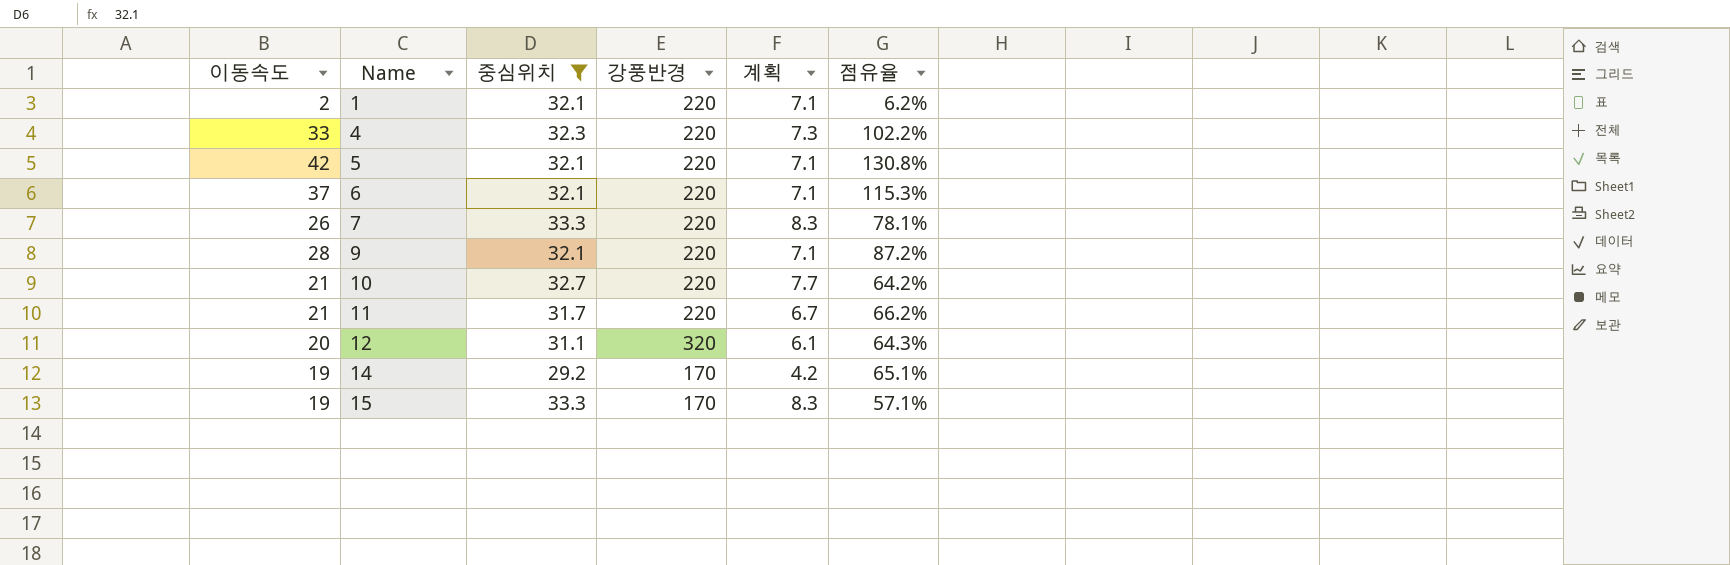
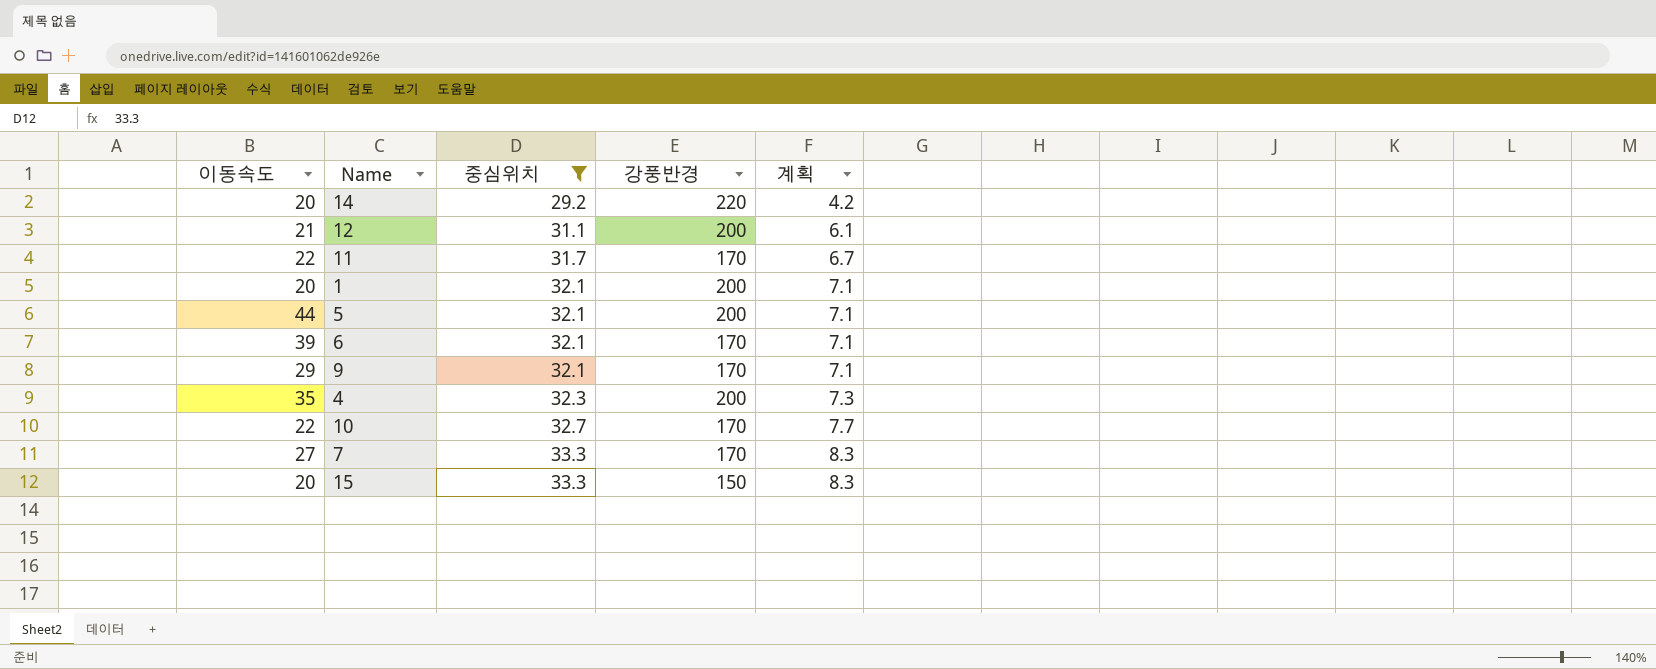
row order: Name ascending -> 중심위치 ascending
column 점유율 | formula: [이동속도] / [중심위치] -> none
14 | 이동속도: 19 -> 20
14 | 강풍반경: 170 -> 220
12 | 이동속도: 20 -> 21
12 | 강풍반경: 320 -> 200
11 | 이동속도: 21 -> 22
11 | 강풍반경: 220 -> 170
1 | 이동속도: 2 -> 20
1 | 강풍반경: 220 -> 200
5 | 이동속도: 42 -> 44
5 | 강풍반경: 220 -> 200
6 | 이동속도: 37 -> 39
6 | 강풍반경: 220 -> 170
9 | 이동속도: 28 -> 29
9 | 강풍반경: 220 -> 170
4 | 이동속도: 33 -> 35
4 | 강풍반경: 220 -> 200
10 | 이동속도: 21 -> 22
10 | 강풍반경: 220 -> 170
7 | 이동속도: 26 -> 27
7 | 강풍반경: 220 -> 170
15 | 이동속도: 19 -> 20
15 | 강풍반경: 170 -> 150

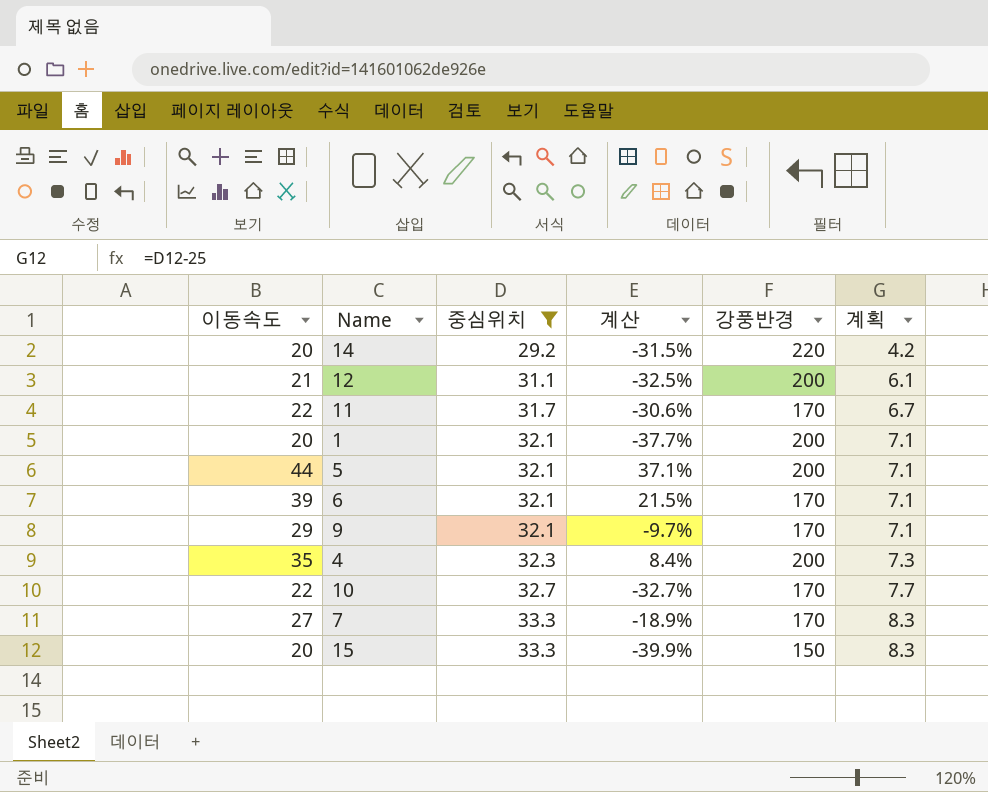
column 계산 | formula: none -> ([이동속도] - [중심위치]) / [중심위치]

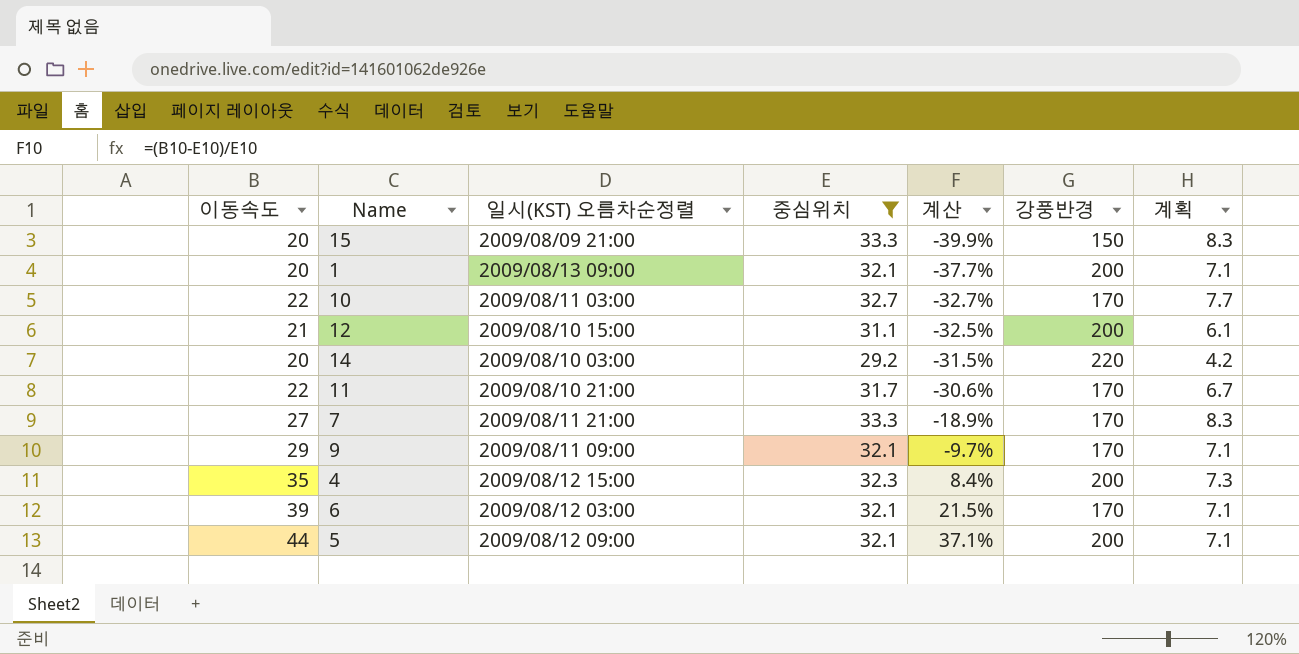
row order: 중심위치 ascending -> 계산 ascending
column 일시(KST) 오름차순정렬 | position: none -> 3

